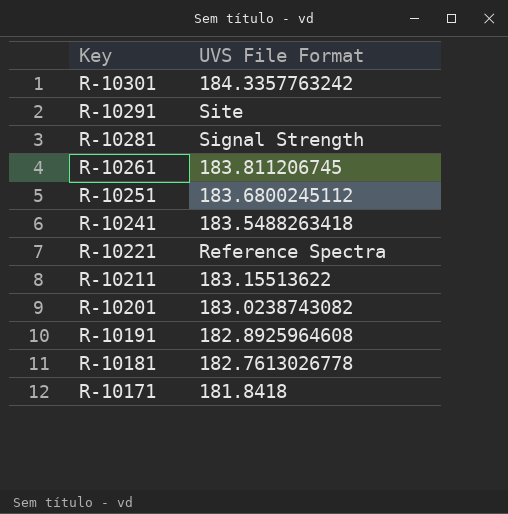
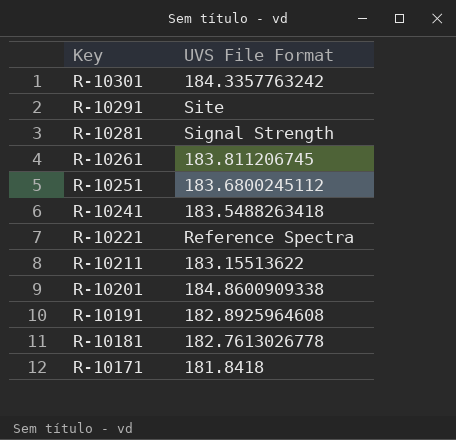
R-10201 | UVS File Format: 183.0238743082 -> 184.8600909338

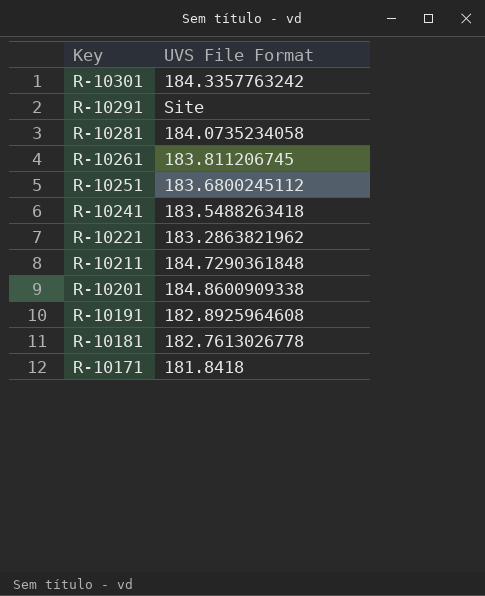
R-10281 | UVS File Format: Signal Strength -> 184.0735234058
R-10221 | UVS File Format: Reference Spectra -> 183.2863821962
R-10211 | UVS File Format: 183.15513622 -> 184.7290361848

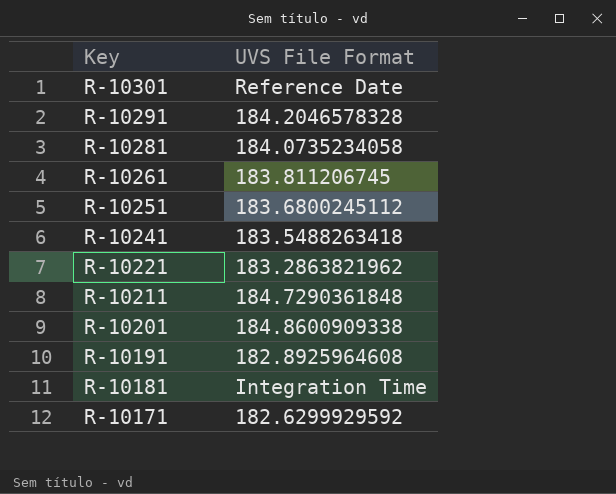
R-10301 | UVS File Format: 184.3357763242 -> Reference Date
R-10291 | UVS File Format: Site -> 184.2046578328
R-10181 | UVS File Format: 182.7613026778 -> Integration Time
R-10171 | UVS File Format: 181.8418 -> 182.6299929592

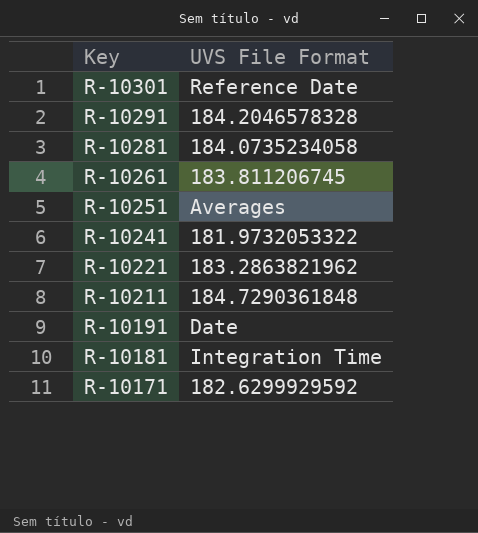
row R-10201: 184.8600909338 -> none
R-10251 | UVS File Format: 183.6800245112 -> Averages
R-10241 | UVS File Format: 183.5488263418 -> 181.9732053322
R-10191 | UVS File Format: 182.8925964608 -> Date

